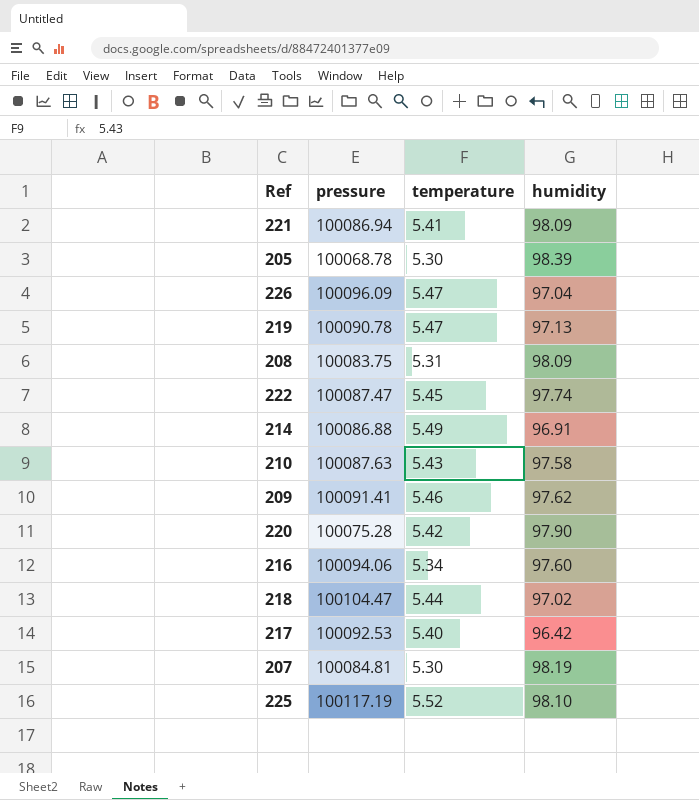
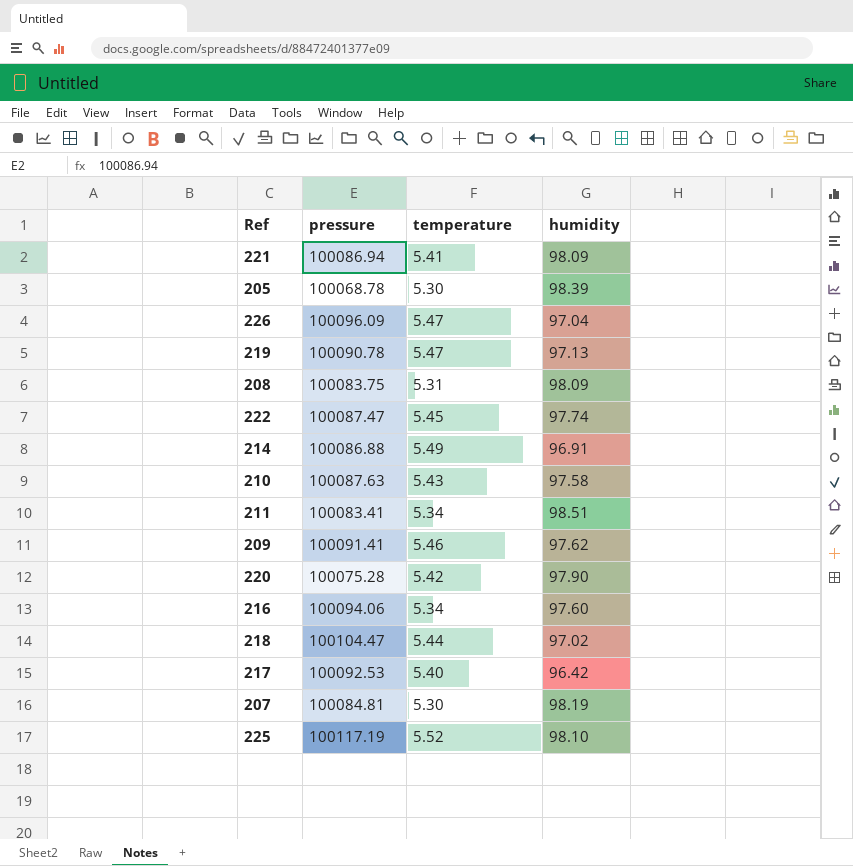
row 211: none -> 100083.41 | 5.34 | 98.51

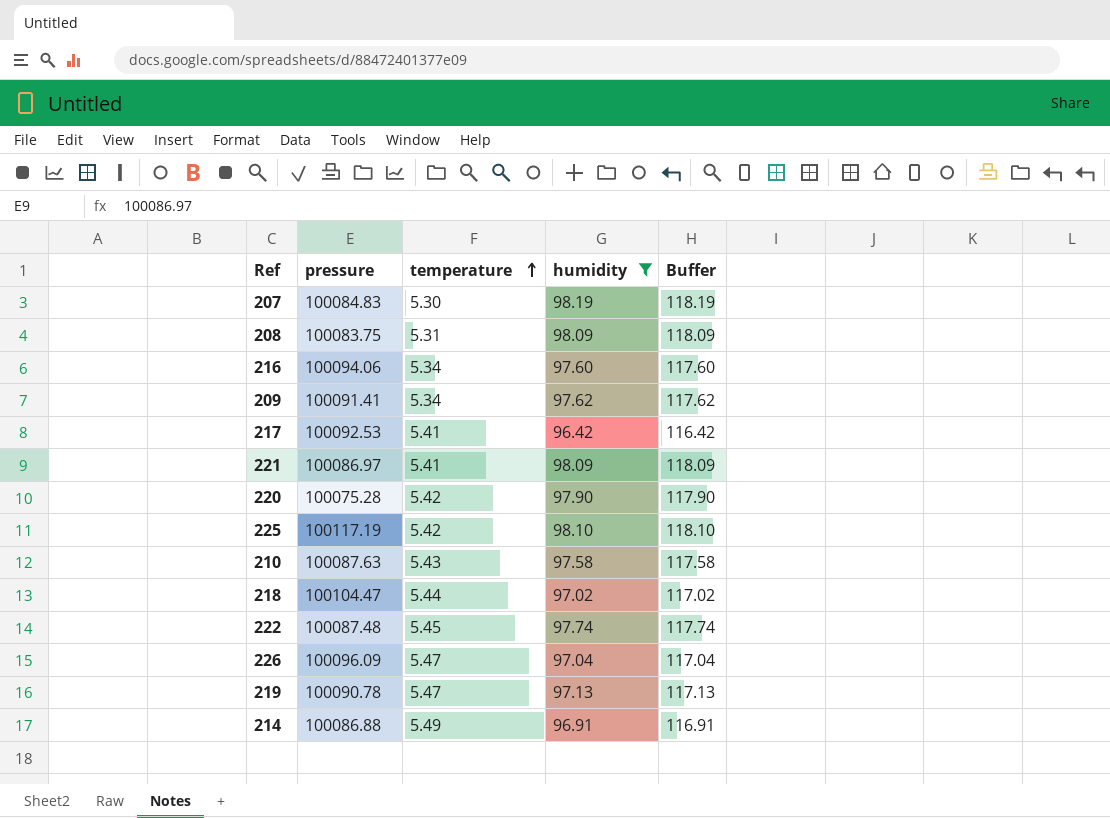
filter: none -> humidity <= 98.19
row order: none -> temperature ascending
column Buffer | formula: none -> [humidity] + 20
207 | pressure: 100084.81 -> 100084.83
209 | temperature: 5.46 -> 5.34
217 | temperature: 5.40 -> 5.41
221 | pressure: 100086.94 -> 100086.97
225 | temperature: 5.52 -> 5.42
222 | pressure: 100087.47 -> 100087.48

